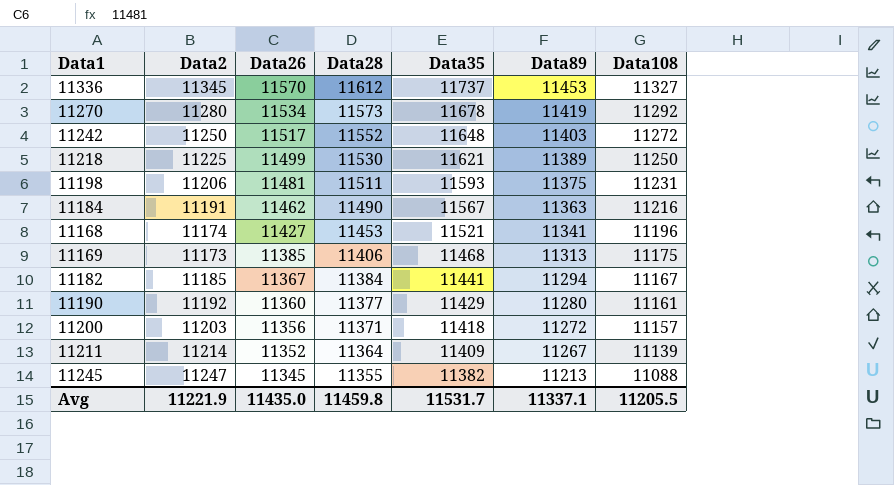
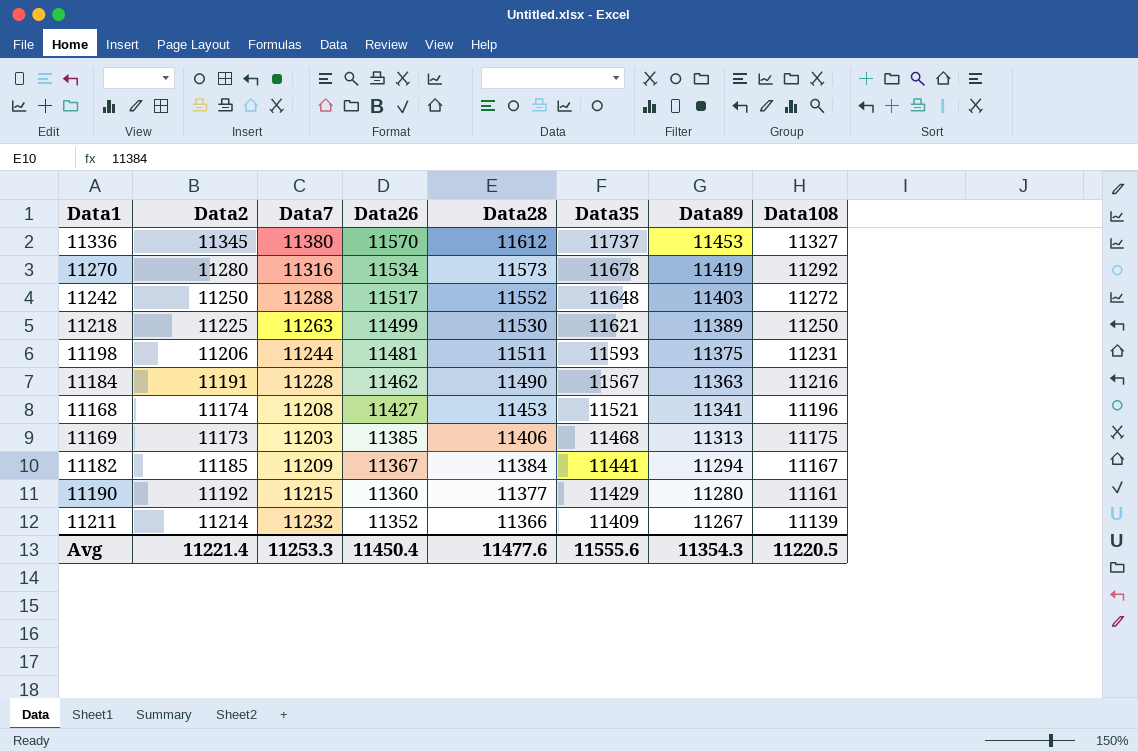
column Data7 | position: none -> 3
row 11200: 11203 | 11356 | 11371 | 11418 | 11272 | 11157 -> none
row 11245: 11247 | 11345 | 11355 | 11382 | 11213 | 11088 -> none
11211 | Data28: 11364 -> 11366
Avg | Data2: 11221.9 -> 11221.4
Avg | Data26: 11435.0 -> 11450.4
Avg | Data28: 11459.8 -> 11477.6
Avg | Data35: 11531.7 -> 11555.6
Avg | Data89: 11337.1 -> 11354.3
Avg | Data108: 11205.5 -> 11220.5

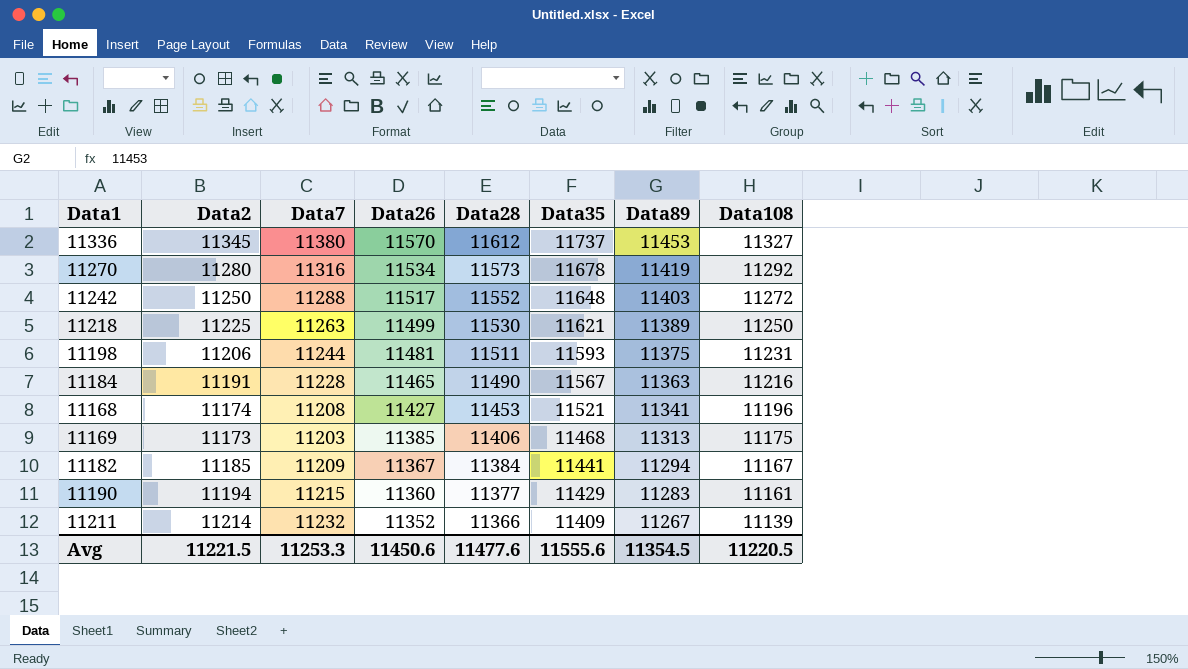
11184 | Data26: 11462 -> 11465
11190 | Data2: 11192 -> 11194
11190 | Data89: 11280 -> 11283
Avg | Data2: 11221.4 -> 11221.5
Avg | Data26: 11450.4 -> 11450.6
Avg | Data89: 11354.3 -> 11354.5

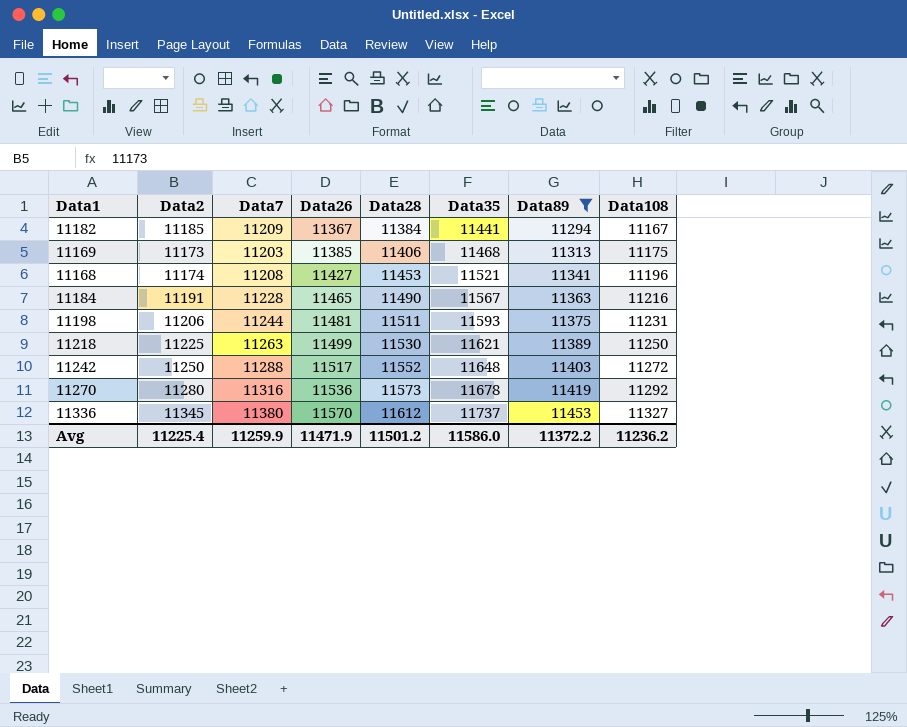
filter: none -> Data89 >= 11294
row order: Data26 descending -> Data26 ascending
11270 | Data26: 11534 -> 11536
Avg | Data2: 11221.5 -> 11225.4
Avg | Data7: 11253.3 -> 11259.9
Avg | Data26: 11450.6 -> 11471.9
Avg | Data28: 11477.6 -> 11501.2
Avg | Data35: 11555.6 -> 11586.0
Avg | Data89: 11354.5 -> 11372.2
Avg | Data108: 11220.5 -> 11236.2

